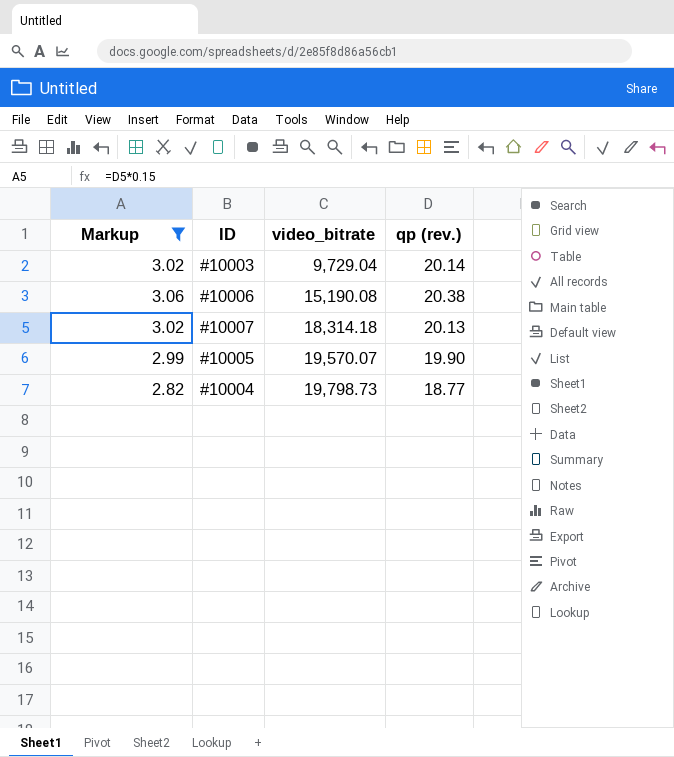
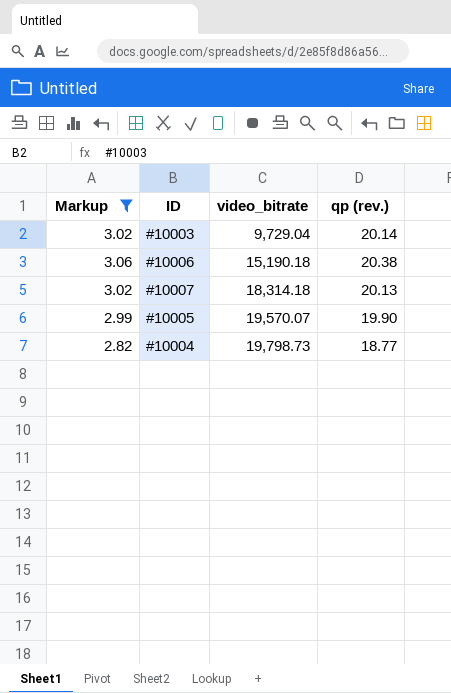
#10006 | video_bitrate: 15,190.08 -> 15,190.18

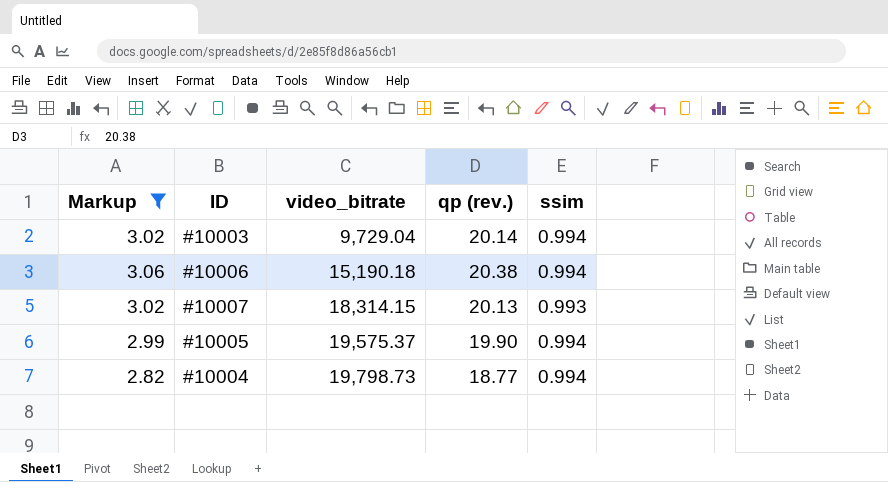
column ssim | position: none -> 5
#10007 | video_bitrate: 18,314.18 -> 18,314.15
#10005 | video_bitrate: 19,570.07 -> 19,575.37

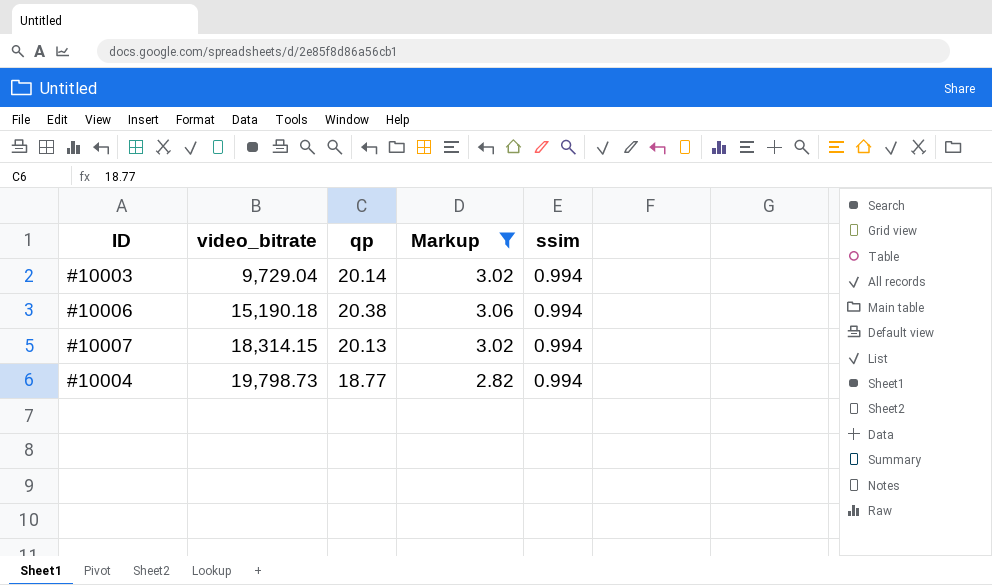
column name: qp (rev.) -> qp
column Markup | position: 1 -> 4
row #10005: 2.99 | 19,575.37 | 19.90 | 0.994 -> none
#10007 | ssim: 0.993 -> 0.994

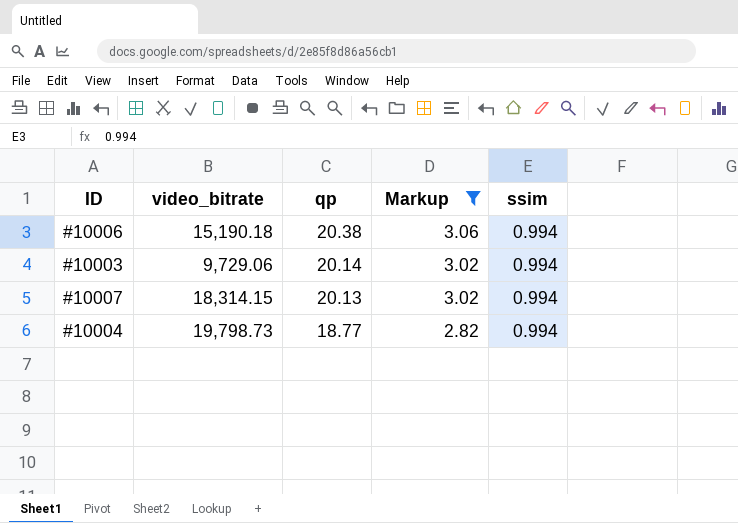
row order: video_bitrate ascending -> qp descending
#10003 | video_bitrate: 9,729.04 -> 9,729.06

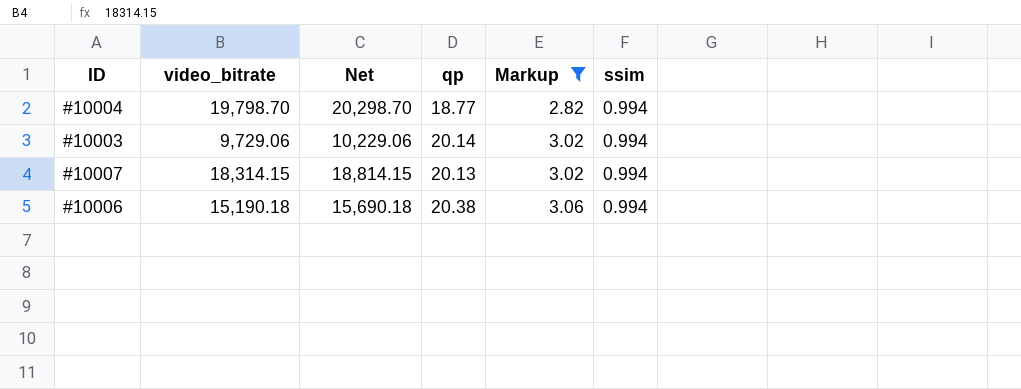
row order: qp descending -> Markup ascending
column Net | formula: none -> [video_bitrate] + 500
#10004 | video_bitrate: 19,798.73 -> 19,798.70

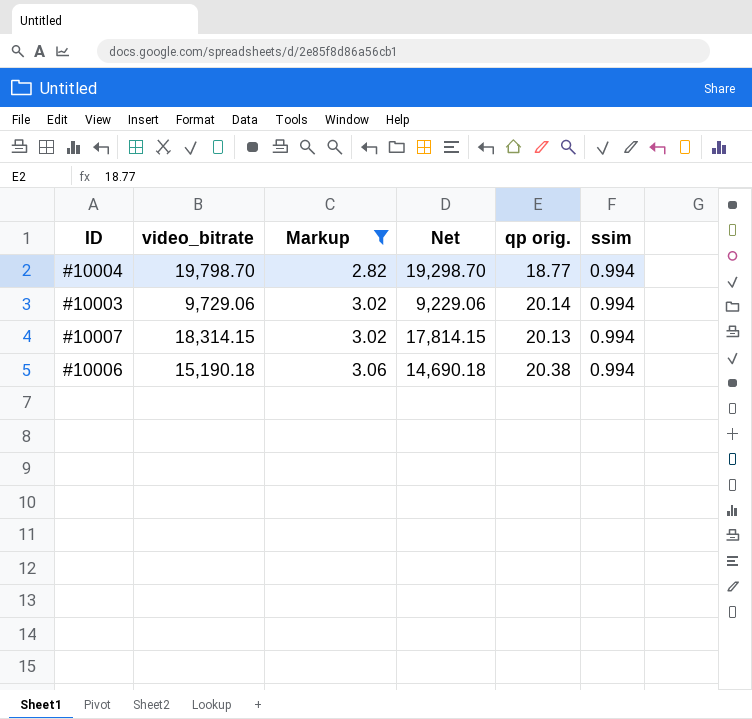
column Markup | position: 5 -> 3
column Net | formula: [video_bitrate] + 500 -> [video_bitrate] - 500
column name: qp -> qp orig.

